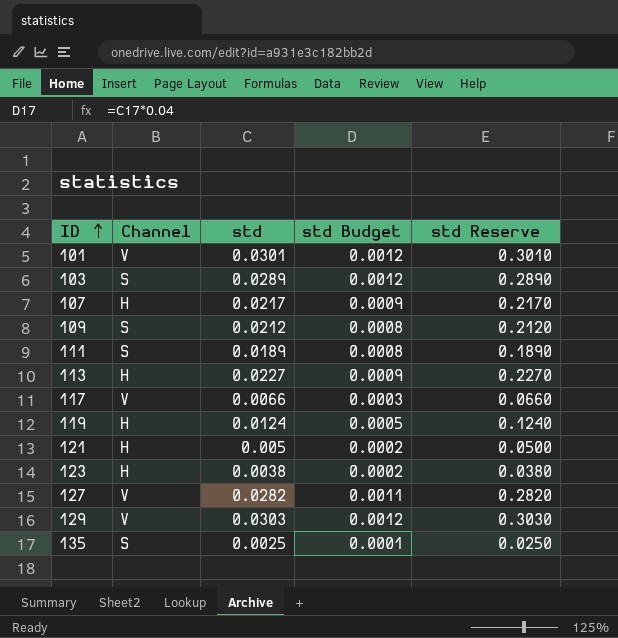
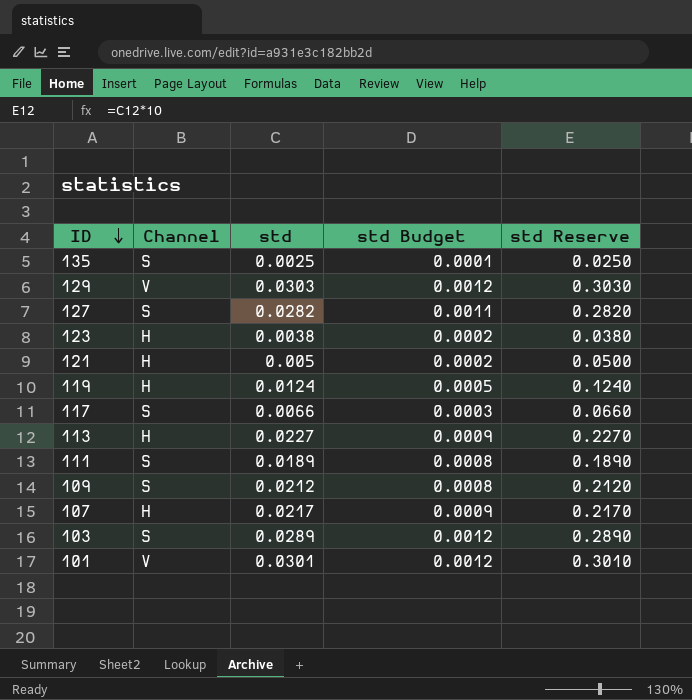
row order: ID ascending -> ID descending
127 | Channel: V -> S
117 | Channel: V -> S

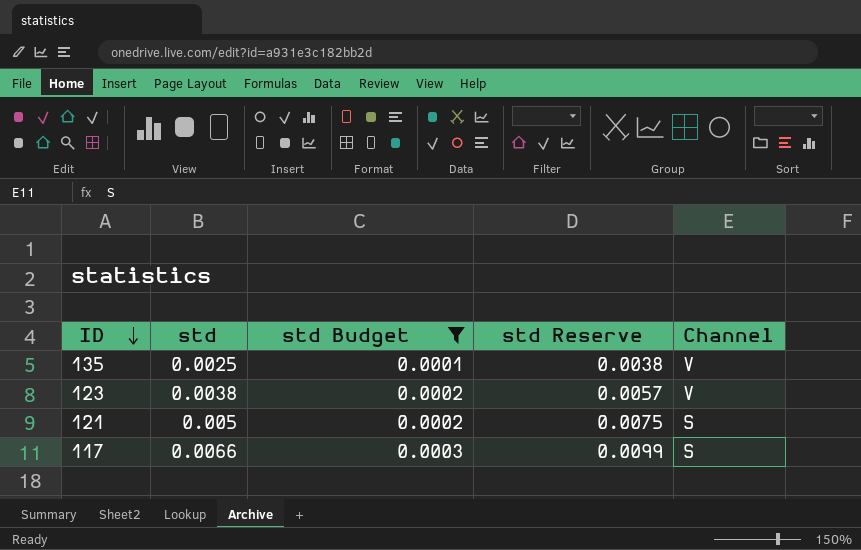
filter: none -> std Budget <= 0.0003
column std Reserve | formula: [std] * 10 -> [std] * 1.5
column Channel | position: 2 -> 5
135 | Channel: S -> V
123 | Channel: H -> V
121 | Channel: H -> S

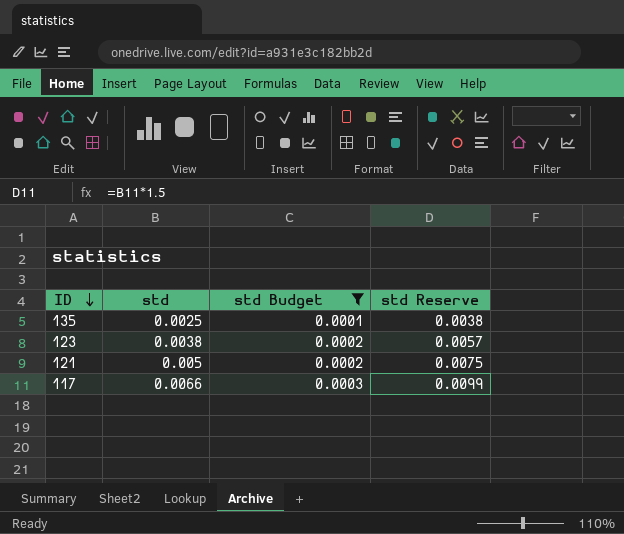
column Channel | position: 5 -> none

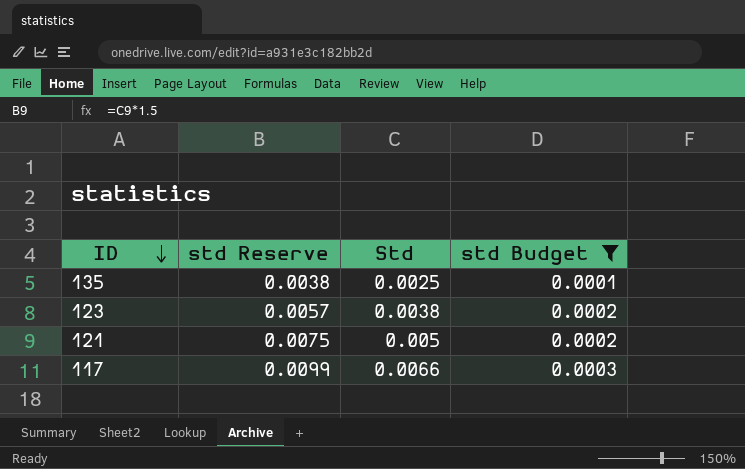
column std Reserve | position: 4 -> 2
column name: std -> Std

